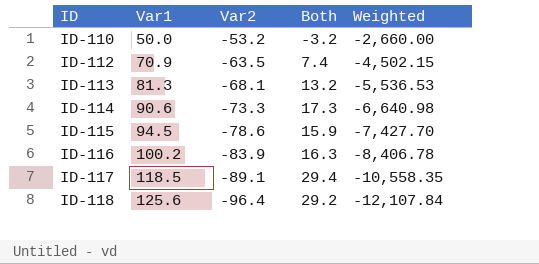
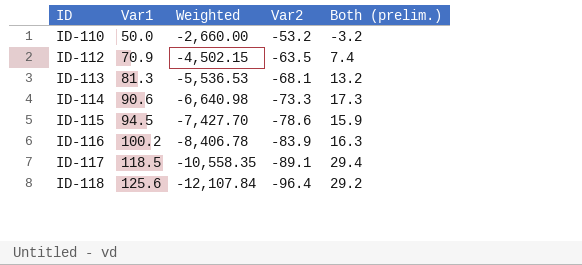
column Weighted | position: 5 -> 3
column name: Both -> Both (prelim.)

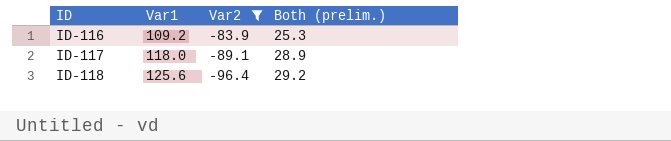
filter: none -> Var2 <= -83.9
column Weighted | formula: [Var1] * [Var2] -> none
ID-116 | Var1: 100.2 -> 109.2
ID-116 | Both (prelim.): 16.3 -> 25.3
ID-117 | Var1: 118.5 -> 118.0
ID-117 | Both (prelim.): 29.4 -> 28.9

